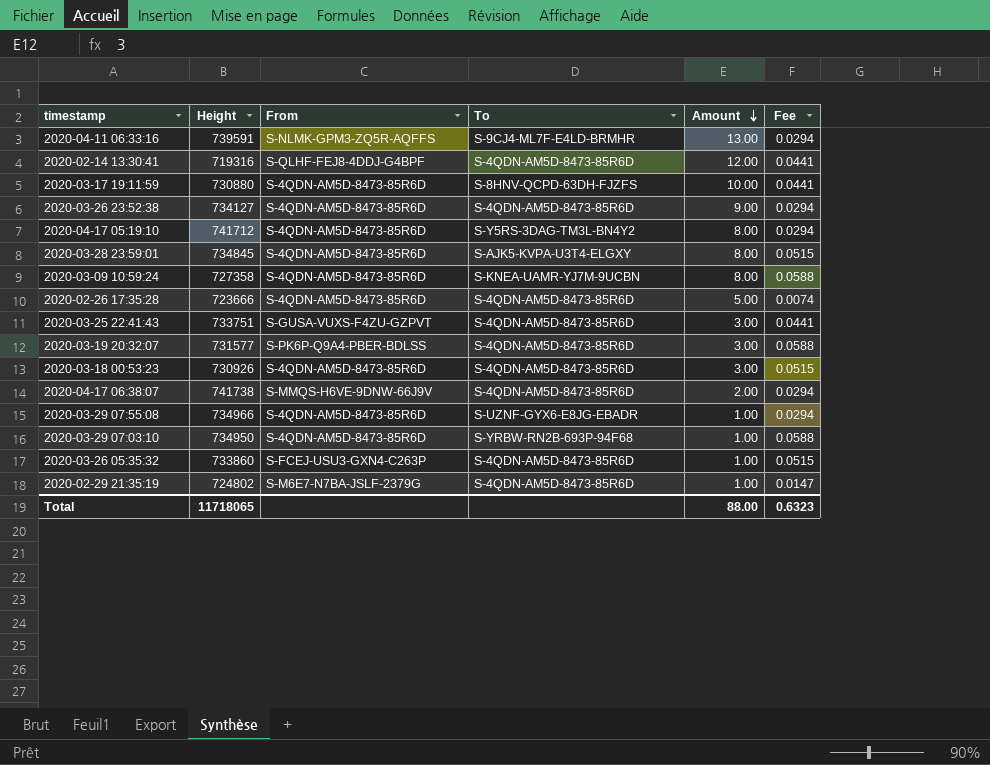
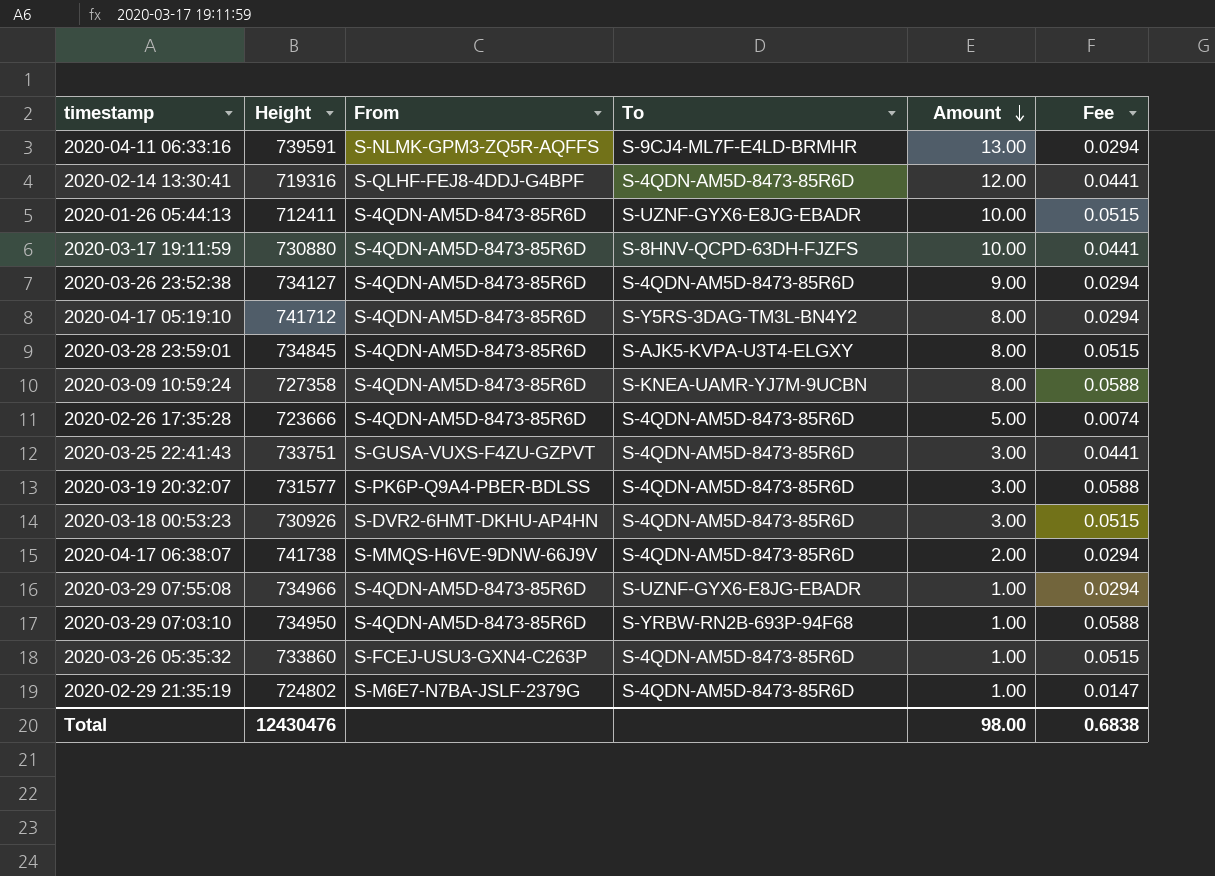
row 2020-01-26 05:44:13: none -> 712411 | S-4QDN-AM5D-8473-85R6D | S-UZNF-GYX6-E8JG-EBADR | 10.00 | 0.0515
2020-03-18 00:53:23 | From: S-4QDN-AM5D-8473-85R6D -> S-DVR2-6HMT-DKHU-AP4HN
Total | Height: 11718065 -> 12430476
Total | Amount: 88.00 -> 98.00
Total | Fee: 0.6323 -> 0.6838

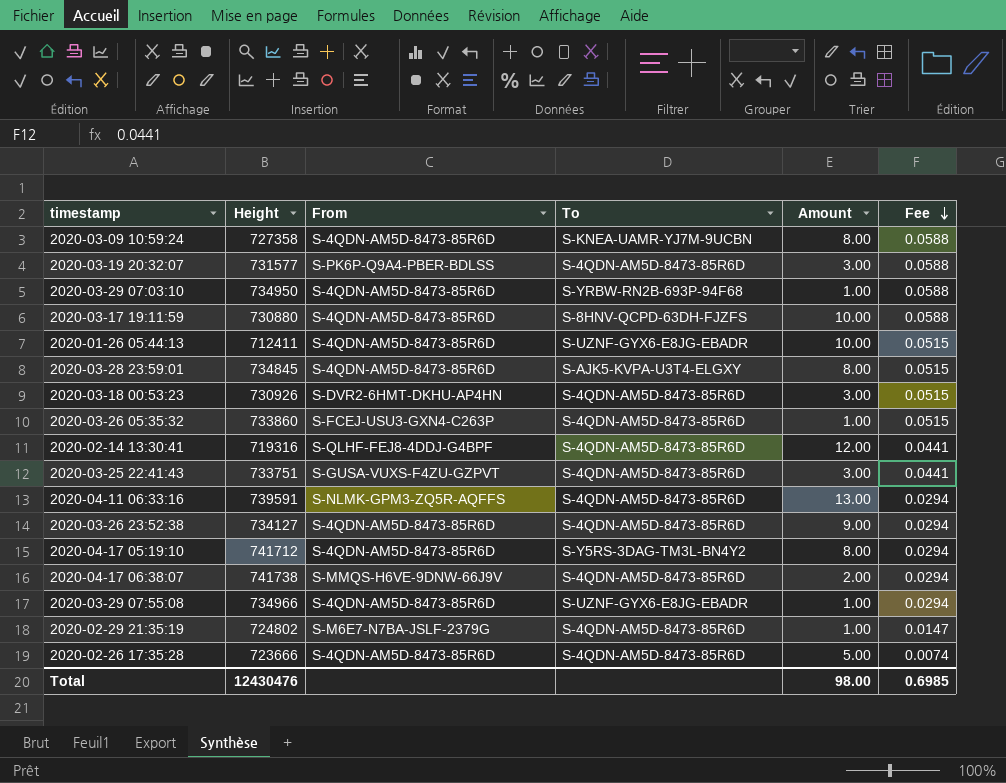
row order: Amount descending -> Fee descending
2020-03-17 19:11:59 | Fee: 0.0441 -> 0.0588
2020-04-11 06:33:16 | To: S-9CJ4-ML7F-E4LD-BRMHR -> S-4QDN-AM5D-8473-85R6D
Total | Fee: 0.6838 -> 0.6985

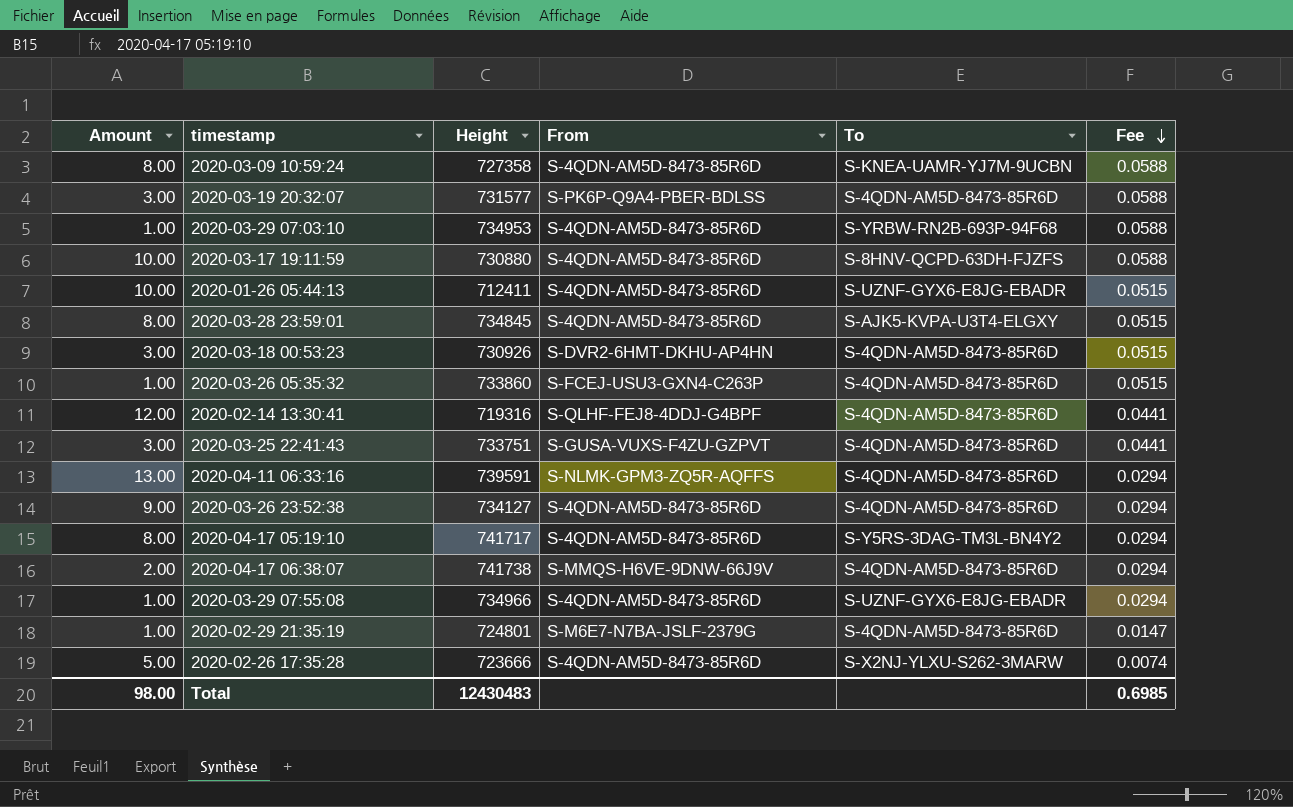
column Amount | position: 5 -> 1
2020-03-29 07:03:10 | Height: 734950 -> 734953
2020-04-17 05:19:10 | Height: 741712 -> 741717
2020-02-29 21:35:19 | Height: 724802 -> 724801
2020-02-26 17:35:28 | To: S-4QDN-AM5D-8473-85R6D -> S-X2NJ-YLXU-S262-3MARW
Total | Height: 12430476 -> 12430483

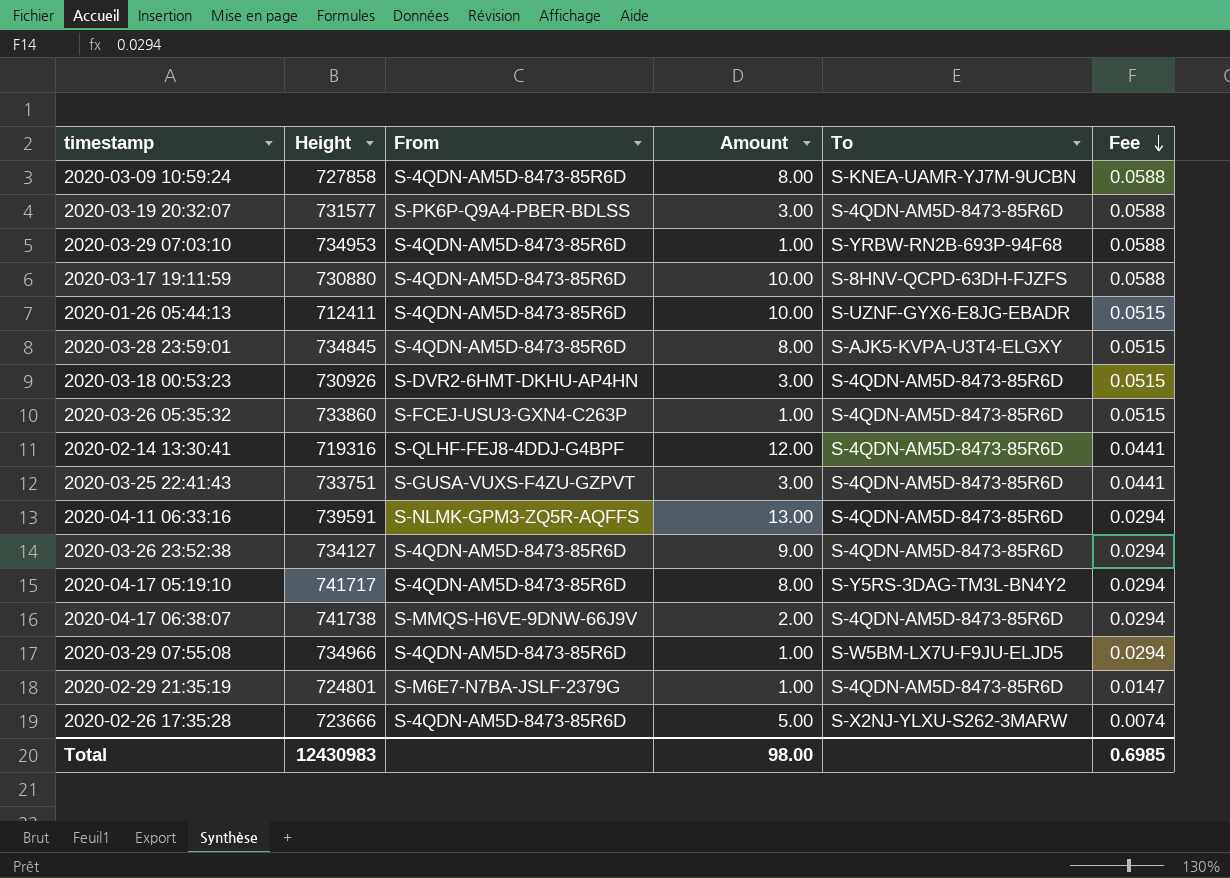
column Amount | position: 1 -> 4
2020-03-09 10:59:24 | Height: 727358 -> 727858
2020-03-29 07:55:08 | To: S-UZNF-GYX6-E8JG-EBADR -> S-W5BM-LX7U-F9JU-ELJD5
Total | Height: 12430483 -> 12430983

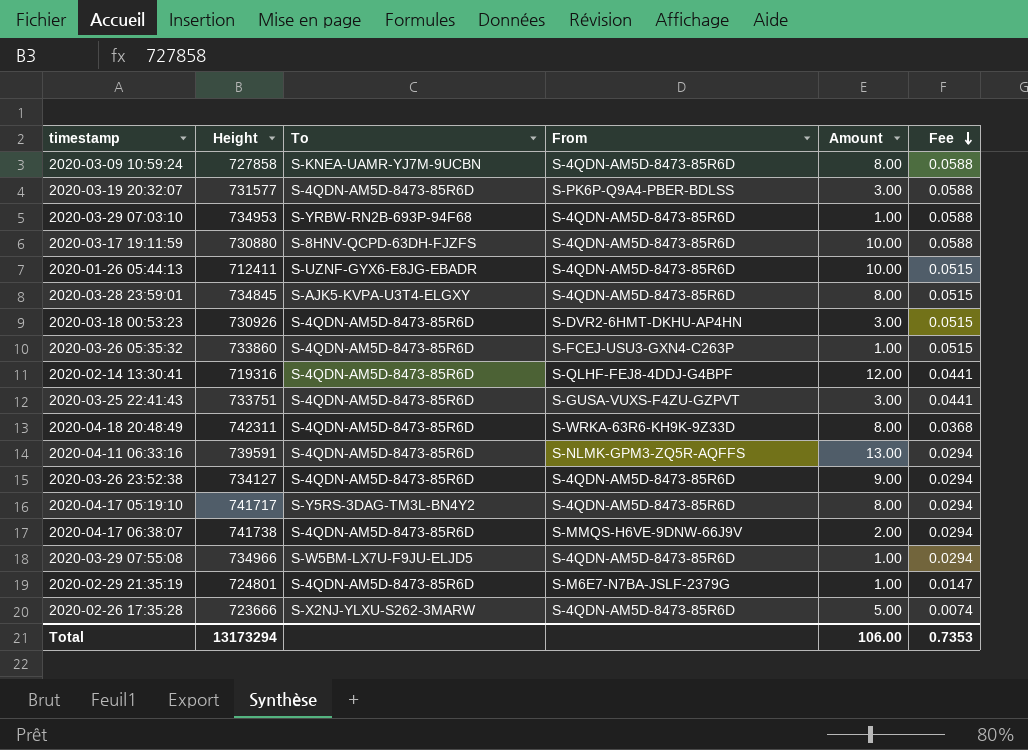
column To | position: 5 -> 3
row 2020-04-18 20:48:49: none -> 742311 | S-4QDN-AM5D-8473-85R6D | S-WRKA-63R6-KH9K-9Z33D | 8.00 | 0.0368
Total | Height: 12430983 -> 13173294
Total | Amount: 98.00 -> 106.00
Total | Fee: 0.6985 -> 0.7353

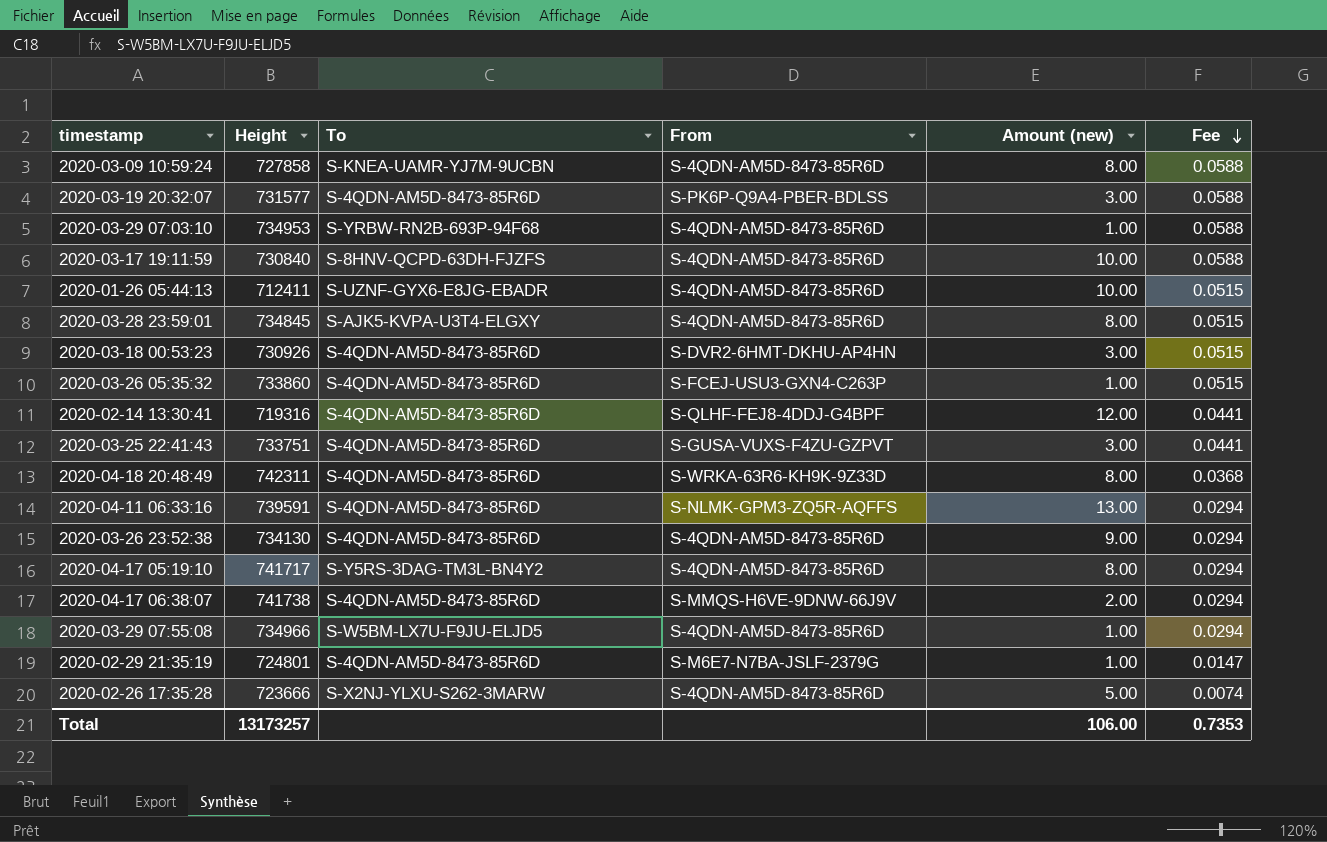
column name: Amount -> Amount (new)
2020-03-17 19:11:59 | Height: 730880 -> 730840
2020-03-26 23:52:38 | Height: 734127 -> 734130
Total | Height: 13173294 -> 13173257

